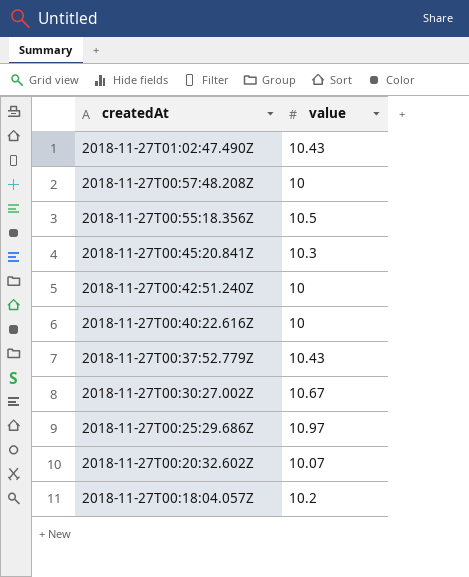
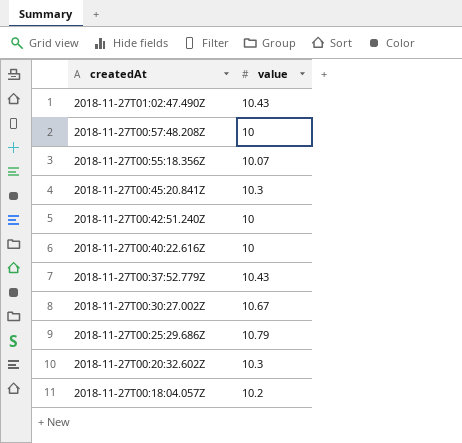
2018-11-27T00:55:18.356Z | value: 10.5 -> 10.07
2018-11-27T00:25:29.686Z | value: 10.97 -> 10.79
2018-11-27T00:20:32.602Z | value: 10.07 -> 10.3

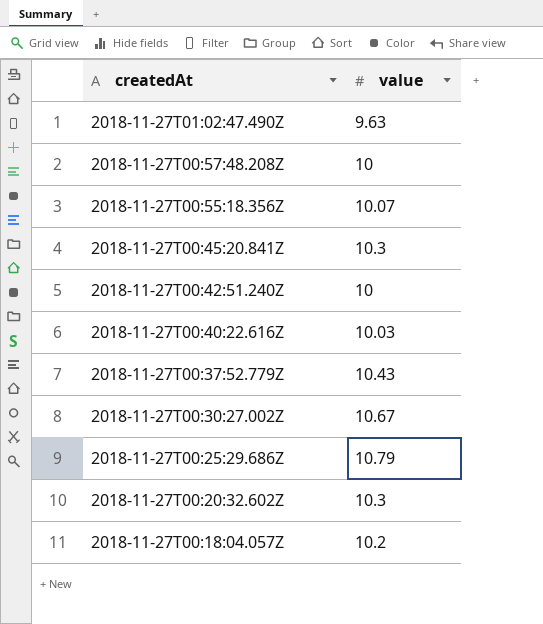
2018-11-27T01:02:47.490Z | value: 10.43 -> 9.63
2018-11-27T00:40:22.616Z | value: 10 -> 10.03

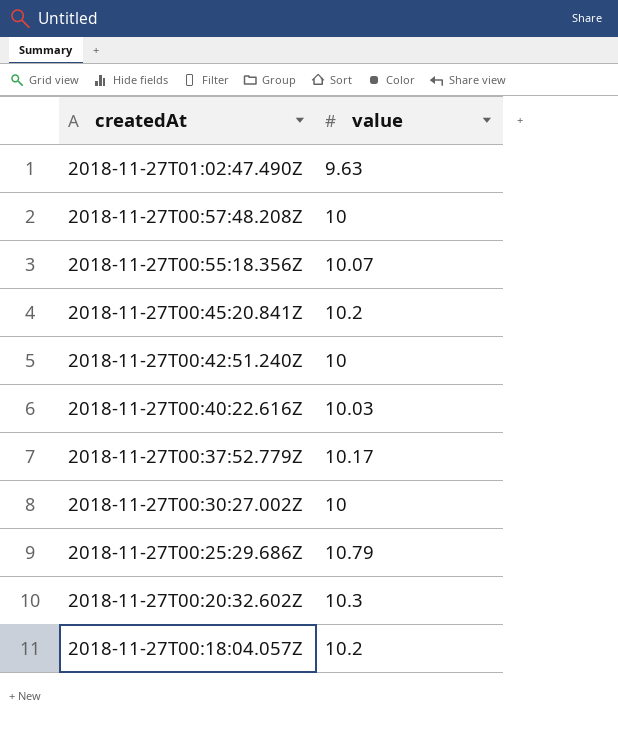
2018-11-27T00:45:20.841Z | value: 10.3 -> 10.2
2018-11-27T00:37:52.779Z | value: 10.43 -> 10.17
2018-11-27T00:30:27.002Z | value: 10.67 -> 10

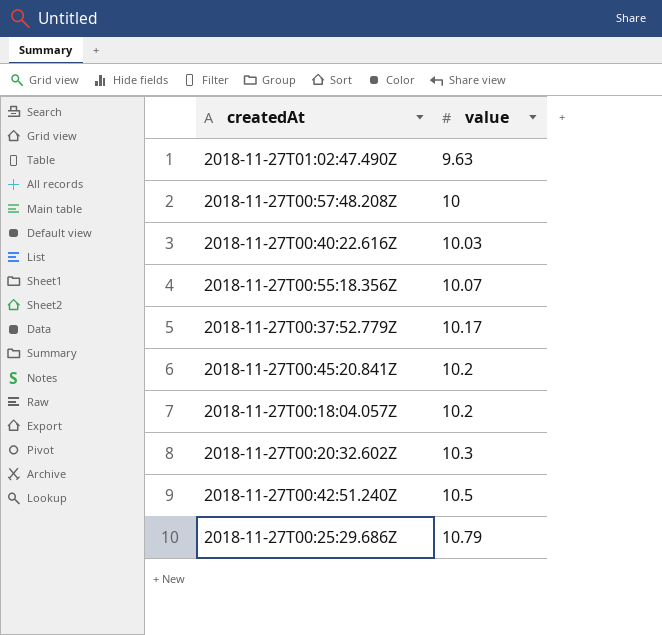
row order: createdAt descending -> value ascending
row 2018-11-27T00:30:27.002Z: 10 -> none
2018-11-27T00:42:51.240Z | value: 10 -> 10.5

